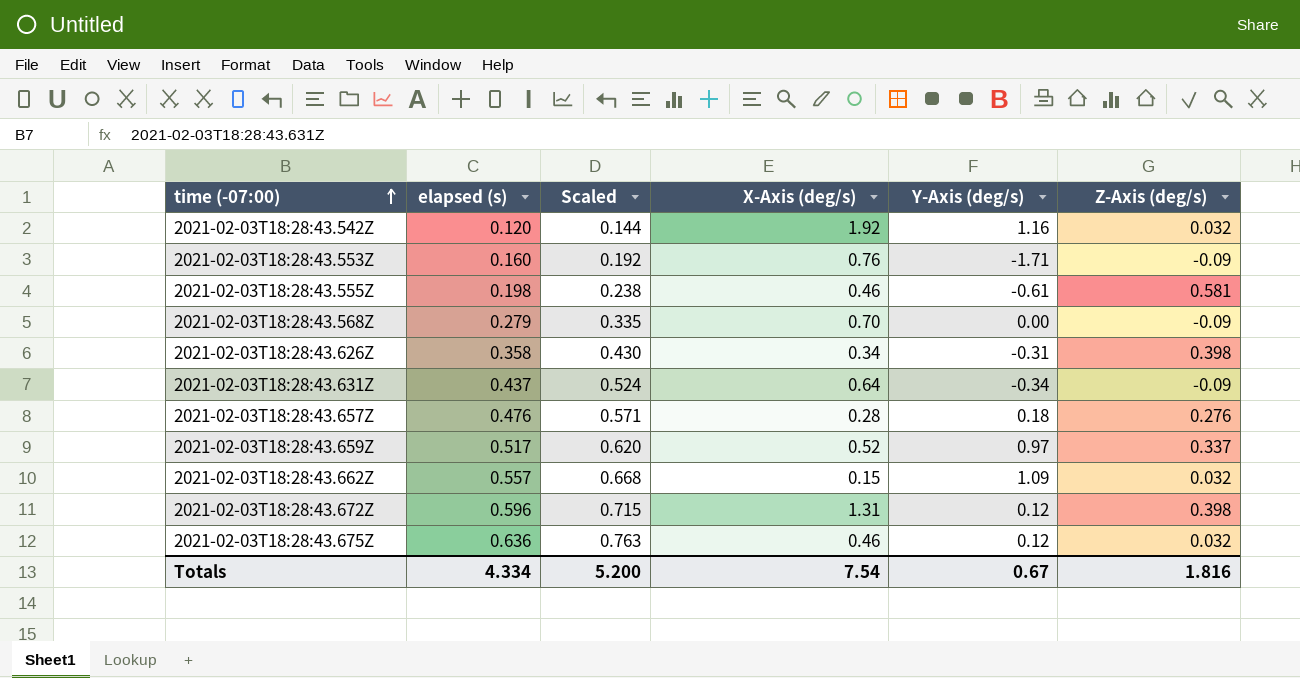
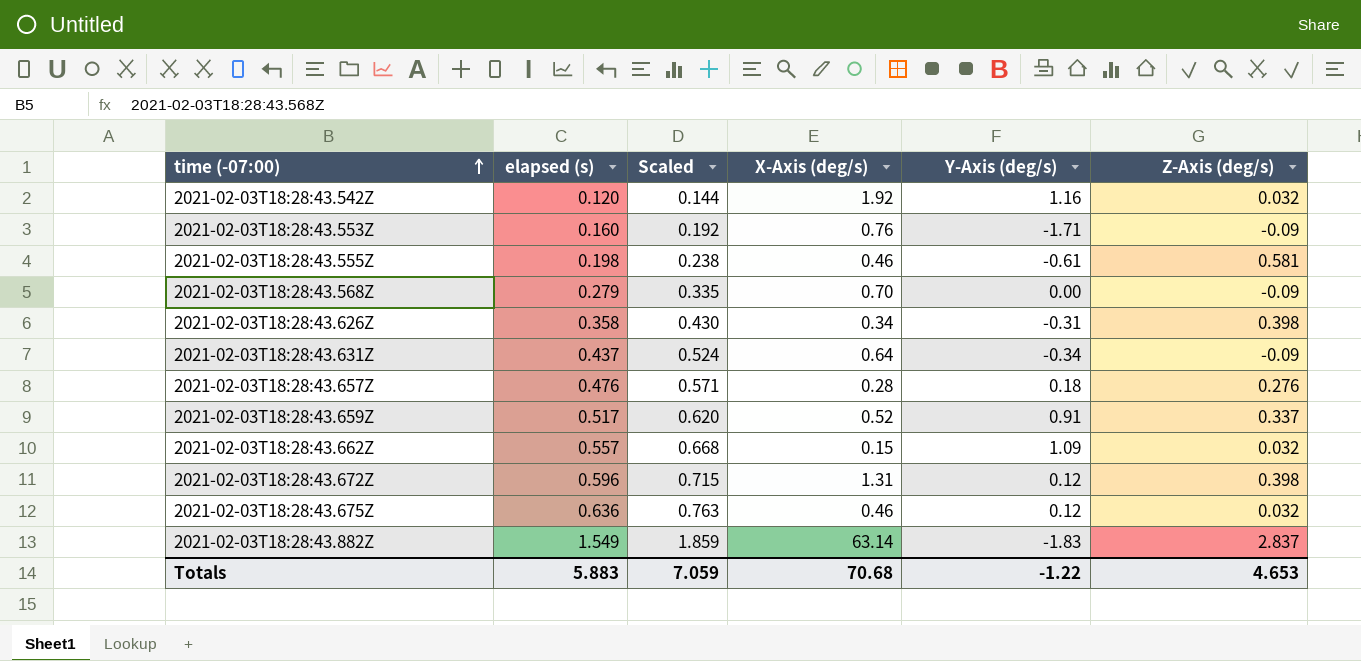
2021-02-03T18:28:43.659Z | Y-Axis (deg/s): 0.97 -> 0.91
row 2021-02-03T18:28:43.882Z: none -> 1.549 | 1.859 | 63.14 | -1.83 | 2.837
Totals | elapsed (s): 4.334 -> 5.883
Totals | Scaled: 5.200 -> 7.059
Totals | X-Axis (deg/s): 7.54 -> 70.68
Totals | Y-Axis (deg/s): 0.67 -> -1.22
Totals | Z-Axis (deg/s): 1.816 -> 4.653

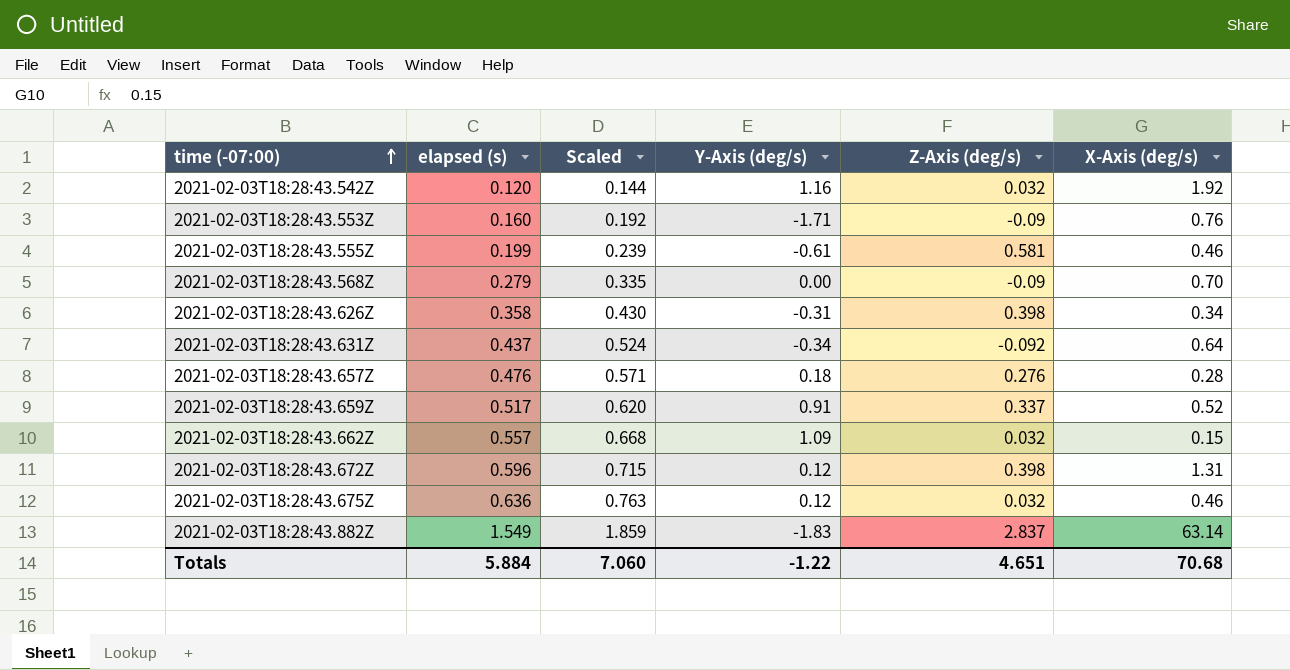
column X-Axis (deg/s) | position: 4 -> 6
2021-02-03T18:28:43.555Z | elapsed (s): 0.198 -> 0.199
2021-02-03T18:28:43.555Z | Scaled: 0.238 -> 0.239
2021-02-03T18:28:43.631Z | Z-Axis (deg/s): -0.09 -> -0.092
Totals | elapsed (s): 5.883 -> 5.884
Totals | Scaled: 7.059 -> 7.060
Totals | Z-Axis (deg/s): 4.653 -> 4.651

